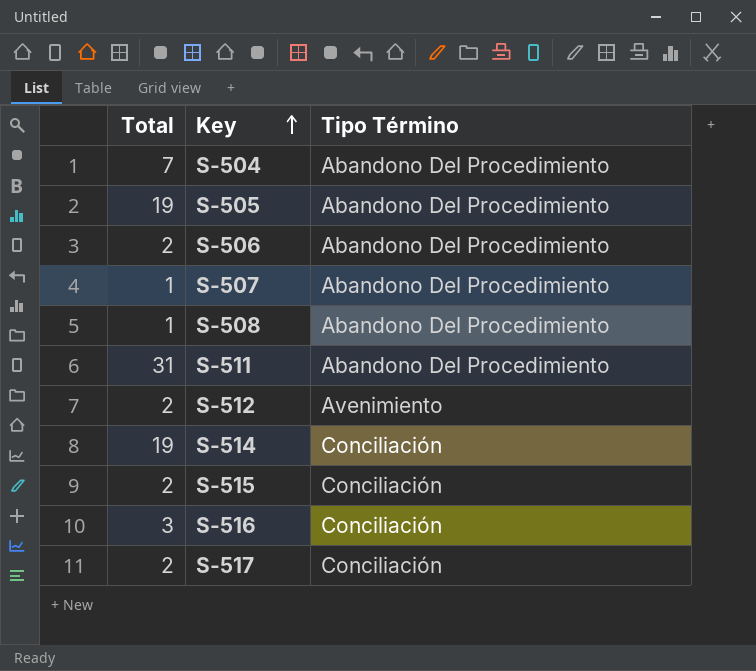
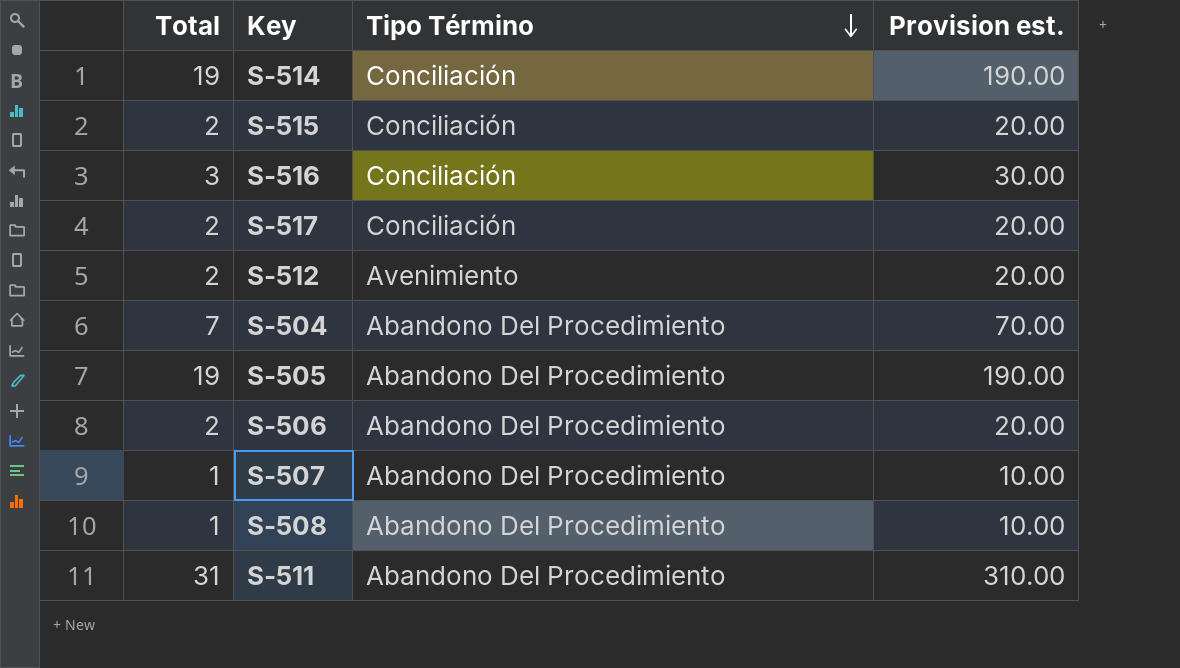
row order: Key ascending -> Tipo Término descending
column Provision est. | formula: none -> [Total] * 10

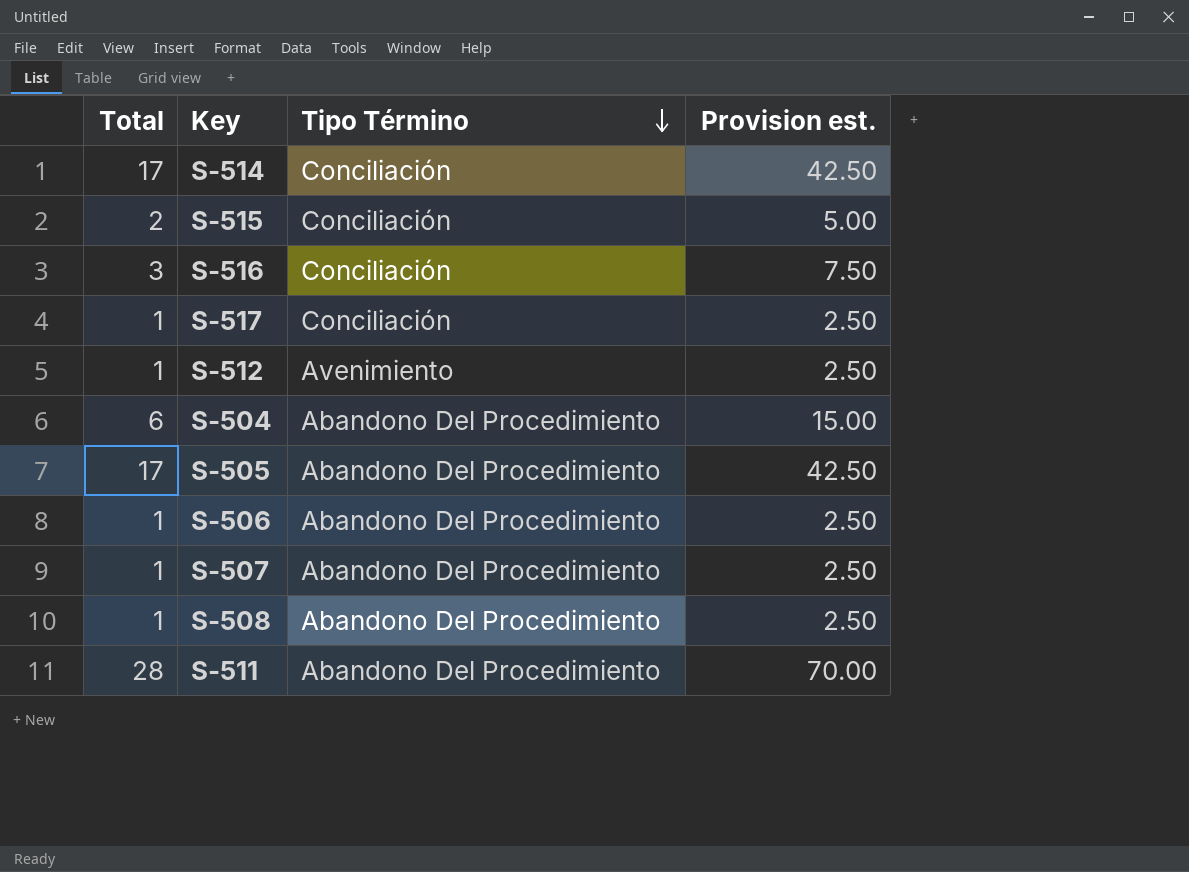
column Provision est. | formula: [Total] * 10 -> [Total] * 2.5
S-514 | Total: 19 -> 17
S-517 | Total: 2 -> 1
S-512 | Total: 2 -> 1
S-504 | Total: 7 -> 6
S-505 | Total: 19 -> 17
S-506 | Total: 2 -> 1
S-511 | Total: 31 -> 28

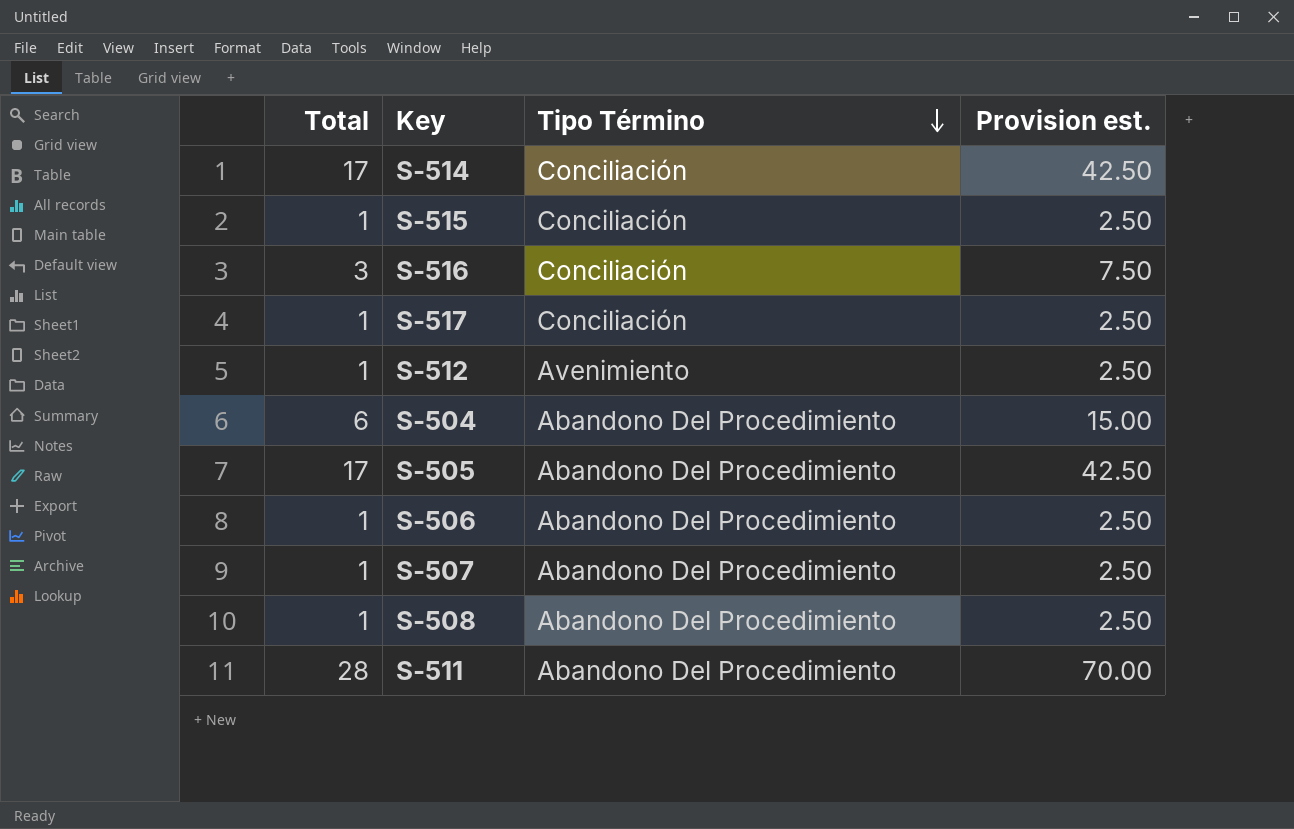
S-515 | Total: 2 -> 1
S-515 | Provision est.: 5.00 -> 2.50

